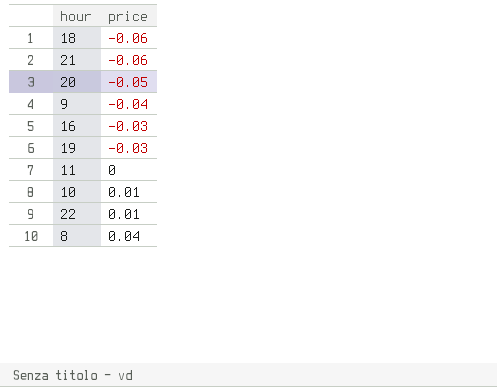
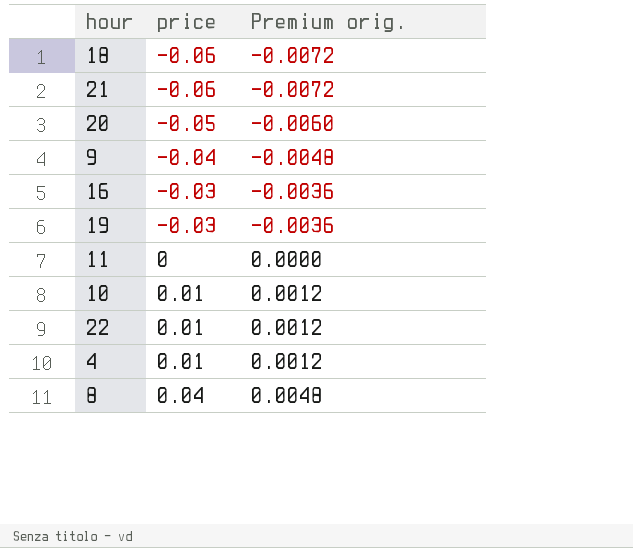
column Premium orig. | formula: none -> [price] * 0.12
row 4: none -> 0.01 | 0.0012

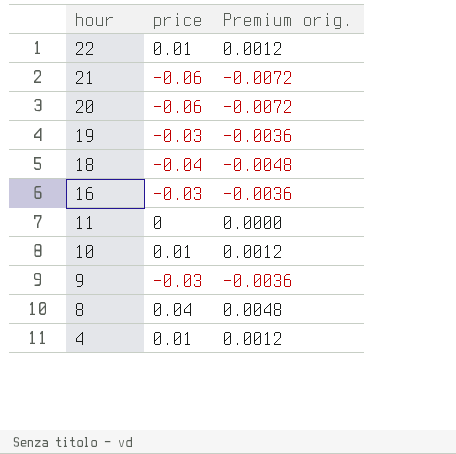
row order: price ascending -> hour descending
20 | price: -0.05 -> -0.06
20 | Premium orig.: -0.0060 -> -0.0072
18 | price: -0.06 -> -0.04
18 | Premium orig.: -0.0072 -> -0.0048
9 | price: -0.04 -> -0.03
9 | Premium orig.: -0.0048 -> -0.0036

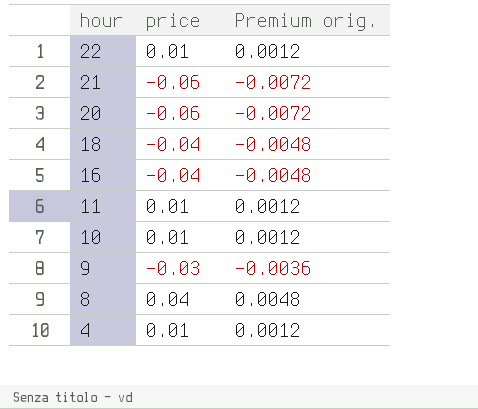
row 19: -0.03 | -0.0036 -> none
16 | price: -0.03 -> -0.04
16 | Premium orig.: -0.0036 -> -0.0048
11 | price: 0 -> 0.01
11 | Premium orig.: 0.0000 -> 0.0012

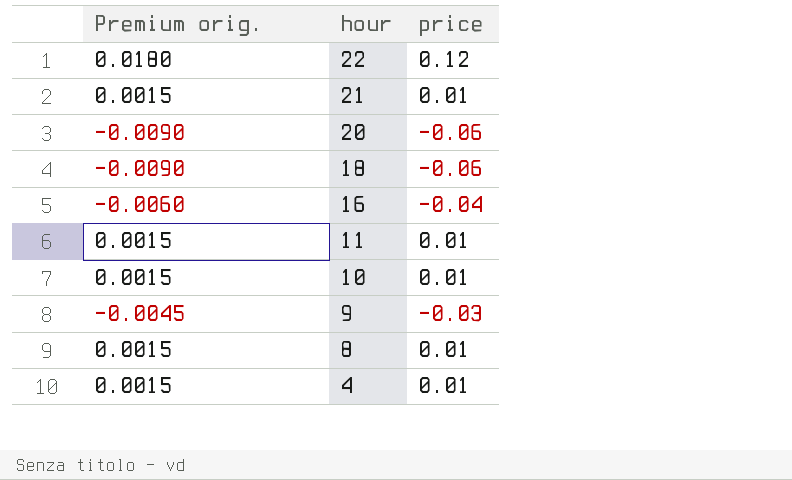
column Premium orig. | formula: [price] * 0.12 -> [price] * 0.15
column Premium orig. | position: 3 -> 1
22 | price: 0.01 -> 0.12
21 | price: -0.06 -> 0.01
18 | price: -0.04 -> -0.06
8 | price: 0.04 -> 0.01

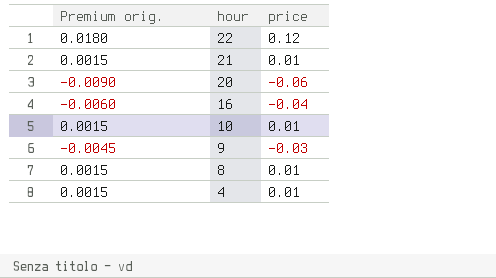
row 18: -0.0090 | -0.06 -> none
row 11: 0.0015 | 0.01 -> none

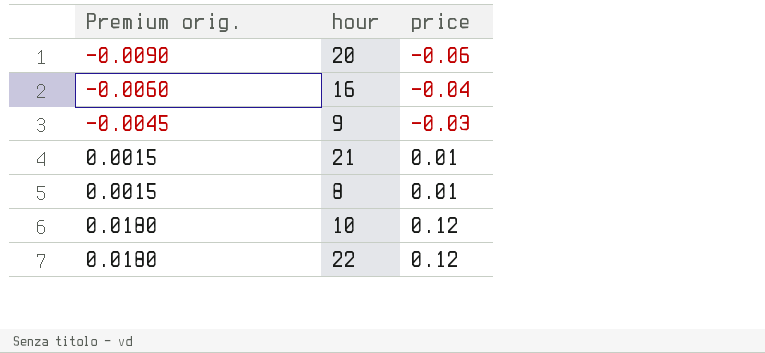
row order: hour descending -> Premium orig. ascending
row 4: 0.0015 | 0.01 -> none
10 | Premium orig.: 0.0015 -> 0.0180
10 | price: 0.01 -> 0.12

